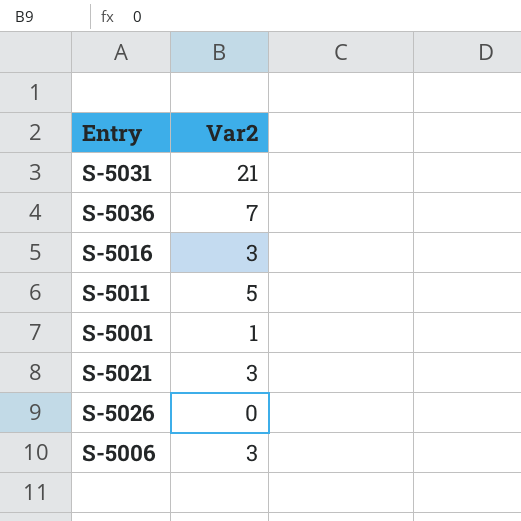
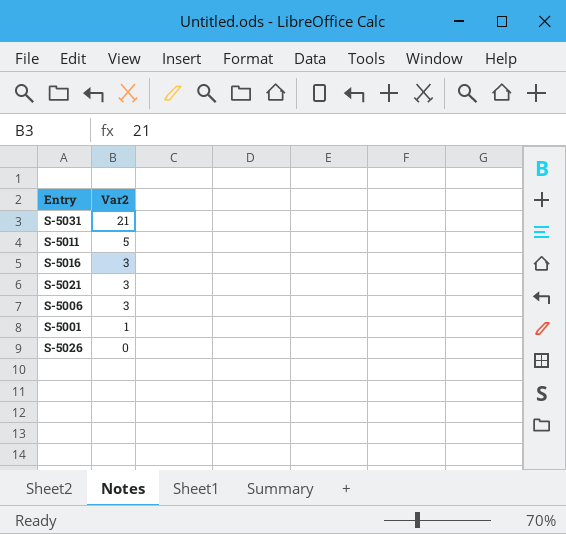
row order: none -> Var2 descending
row S-5036: 7 -> none

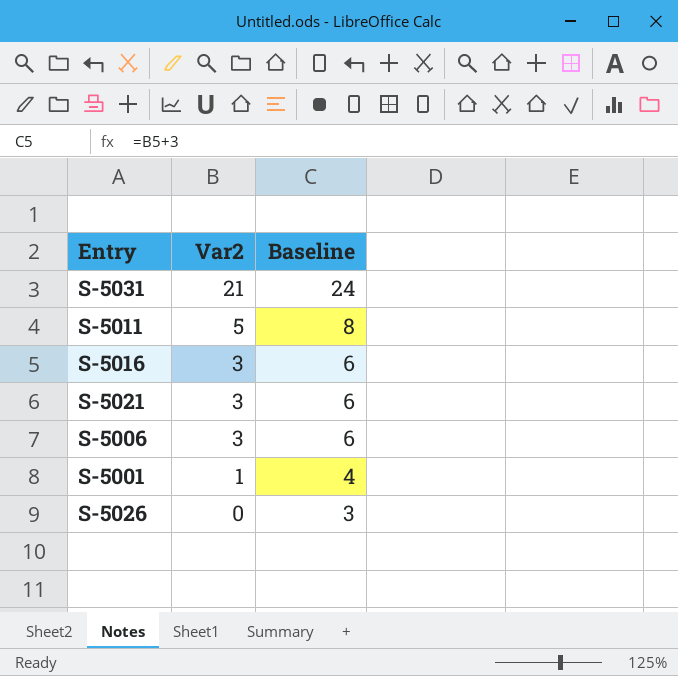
column Baseline | formula: none -> [Var2] + 3

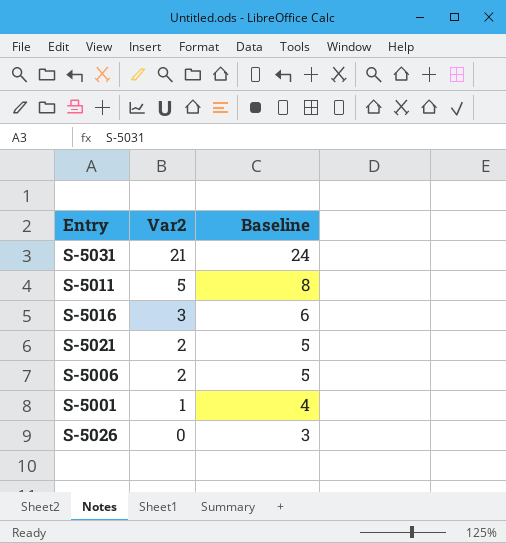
S-5021 | Var2: 3 -> 2
S-5021 | Baseline: 6 -> 5
S-5006 | Var2: 3 -> 2
S-5006 | Baseline: 6 -> 5

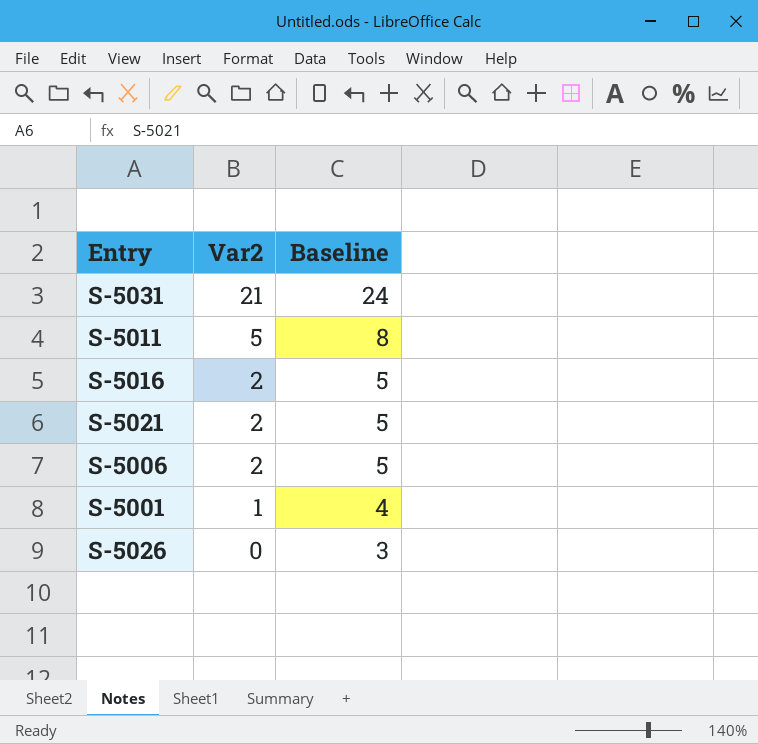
S-5016 | Var2: 3 -> 2
S-5016 | Baseline: 6 -> 5

